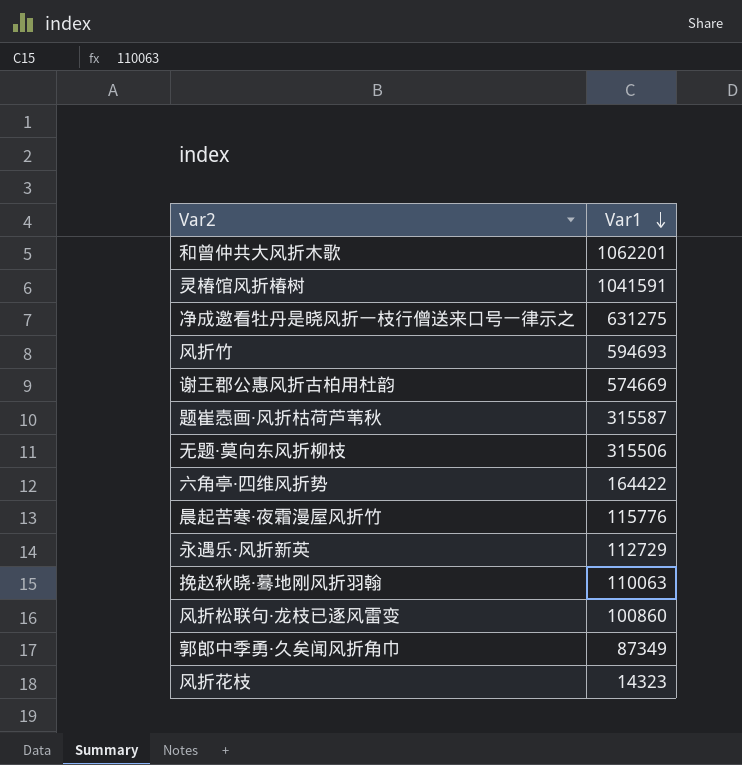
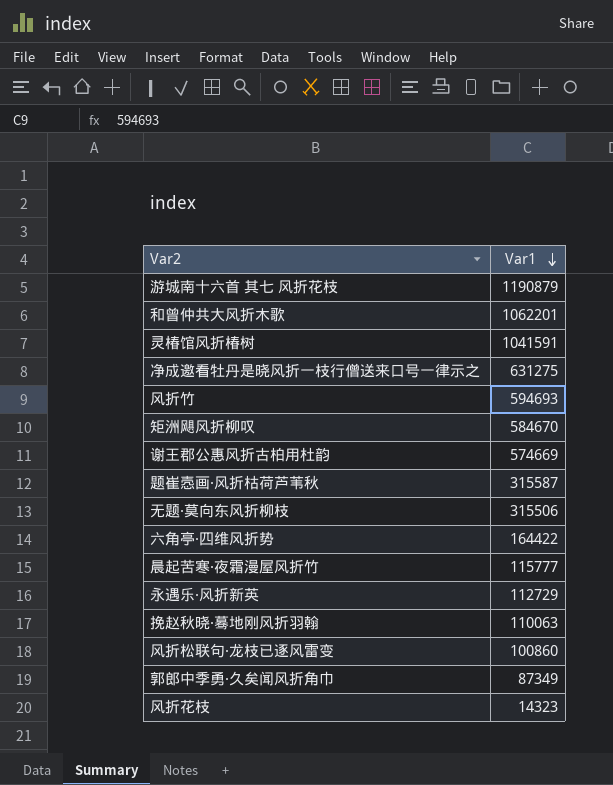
row 游城南十六首 其七 风折花枝: none -> 1190879
row 矩洲飓风折柳叹: none -> 584670
晨起苦寒·夜霜漫屋风折竹 | Var1: 115776 -> 115777

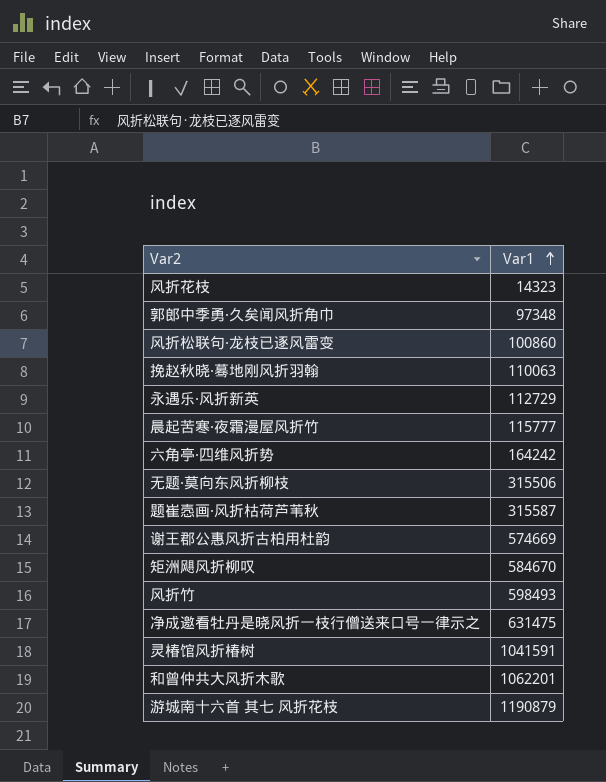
row order: Var1 descending -> Var1 ascending
郭郎中季勇·久矣闻风折角巾 | Var1: 87349 -> 97348
六角亭·四维风折势 | Var1: 164422 -> 164242
风折竹 | Var1: 594693 -> 598493
净成邀看牡丹是晓风折一枝行僧送来口号一律示之 | Var1: 631275 -> 631475

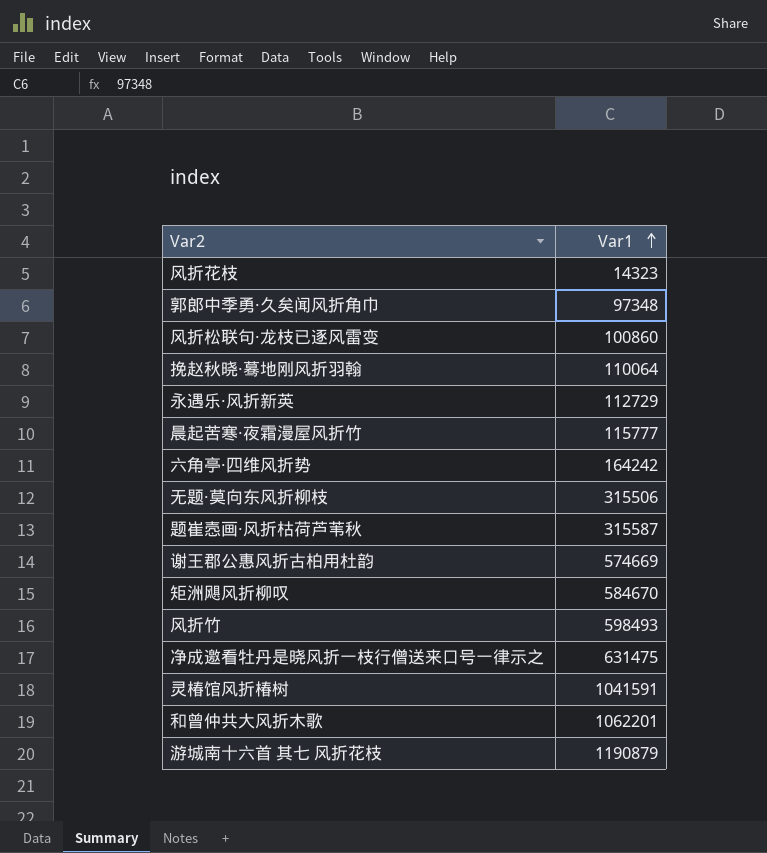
挽赵秋晓·蓦地刚风折羽翰 | Var1: 110063 -> 110064

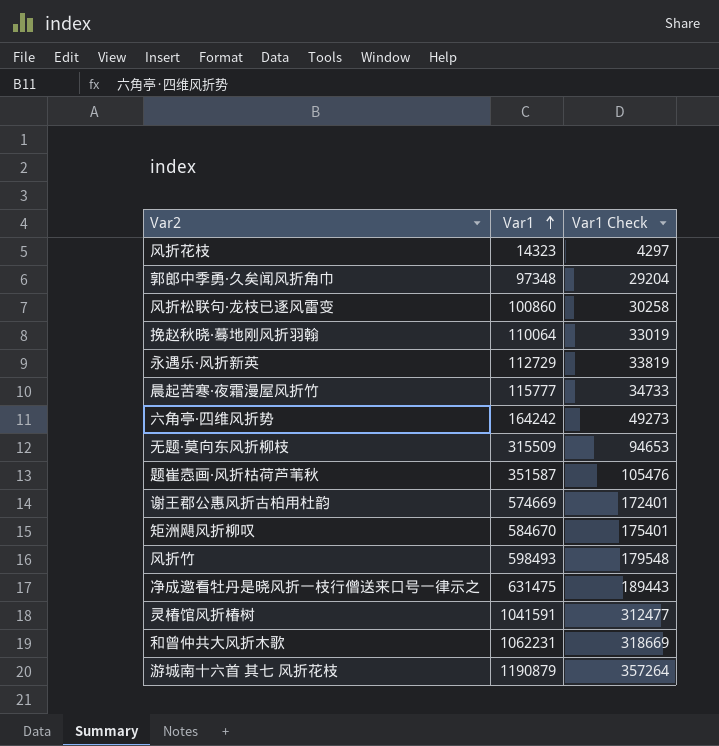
column Var1 Check | formula: none -> [Var1] * 0.3
无题·莫向东风折柳枝 | Var1: 315506 -> 315509
题崔悫画·风折枯荷芦苇秋 | Var1: 315587 -> 351587
和曾仲共大风折木歌 | Var1: 1062201 -> 1062231

